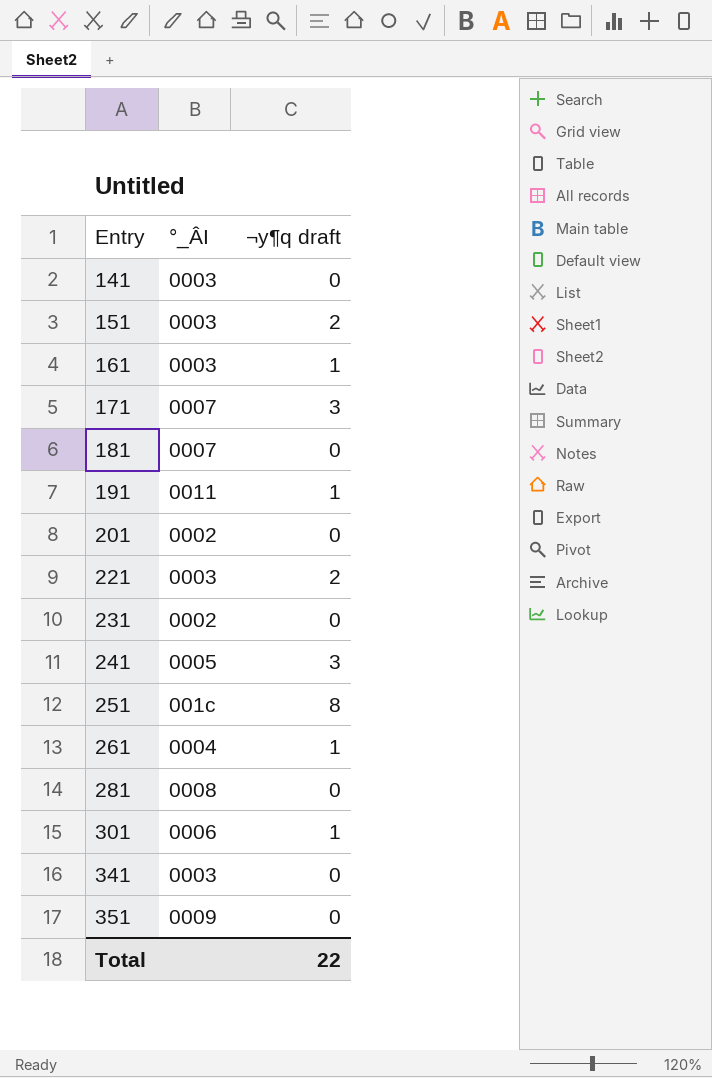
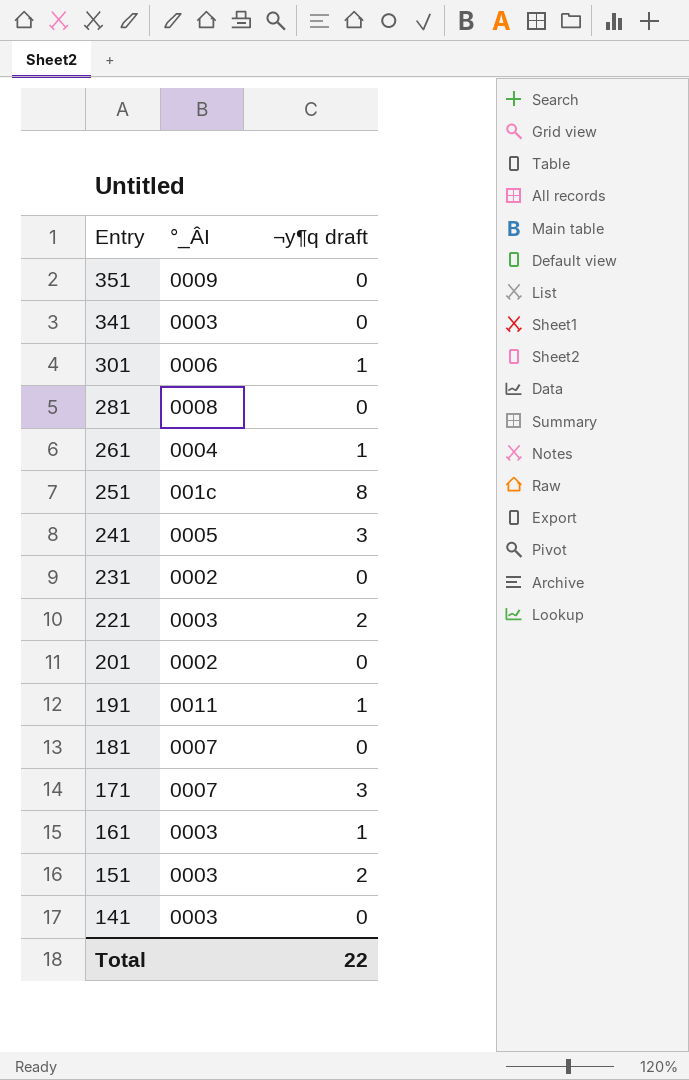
row order: Entry ascending -> Entry descending

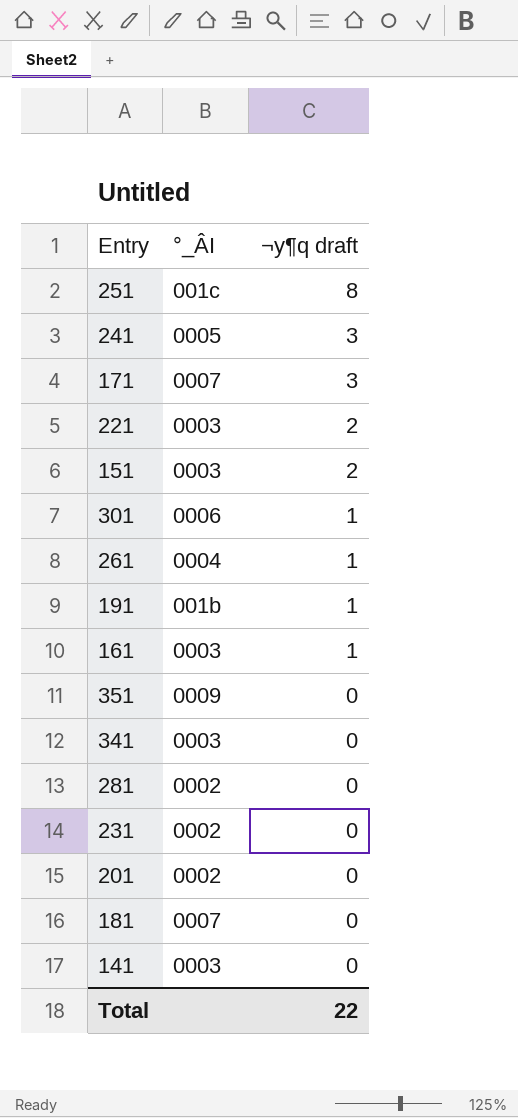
row order: Entry descending -> ¬y¶q draft descending
191 | °_ÂI: 0011 -> 001b
281 | °_ÂI: 0008 -> 0002

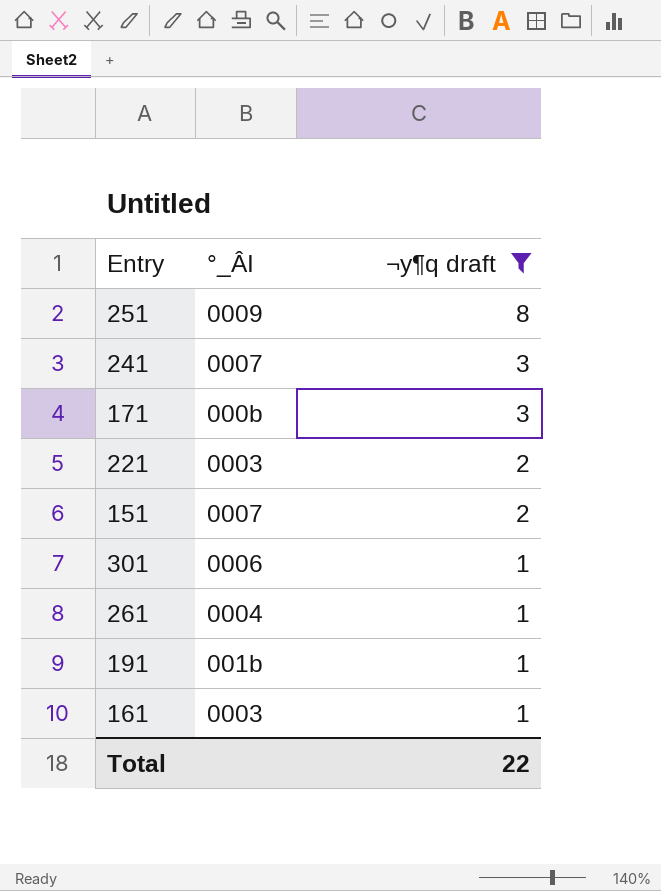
filter: none -> ¬y¶q draft != 0
251 | °_ÂI: 001c -> 0009
241 | °_ÂI: 0005 -> 0007
171 | °_ÂI: 0007 -> 000b
151 | °_ÂI: 0003 -> 0007

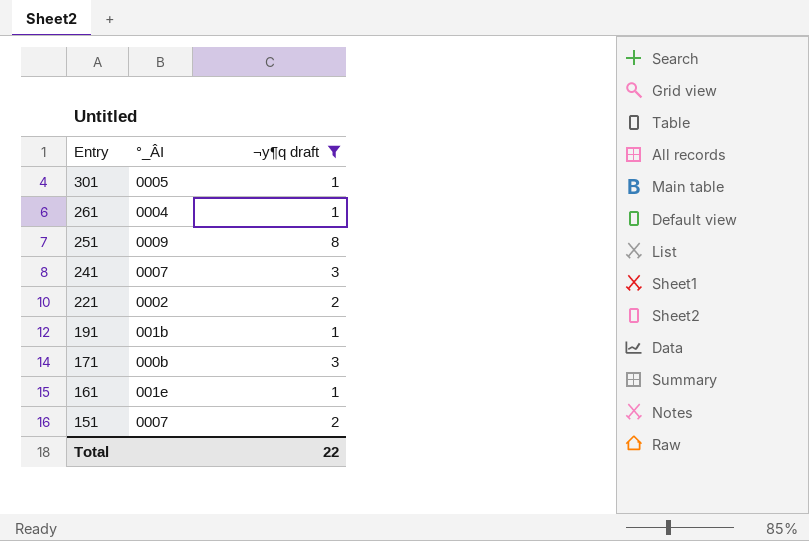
row order: ¬y¶q draft descending -> Entry descending
301 | °_ÂI: 0006 -> 0005
221 | °_ÂI: 0003 -> 0002
161 | °_ÂI: 0003 -> 001e

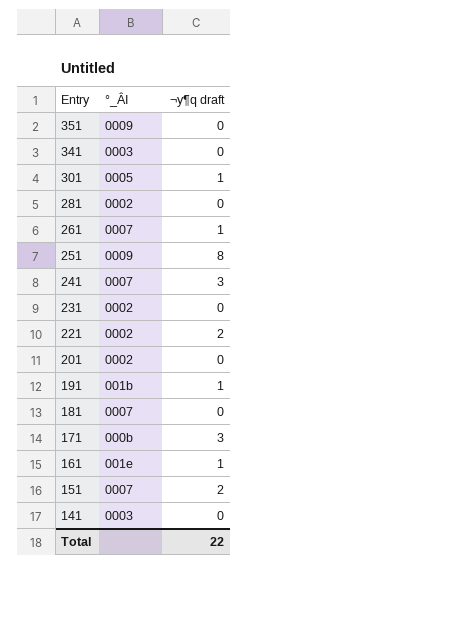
filter: ¬y¶q draft != 0 -> none
261 | °_ÂI: 0004 -> 0007

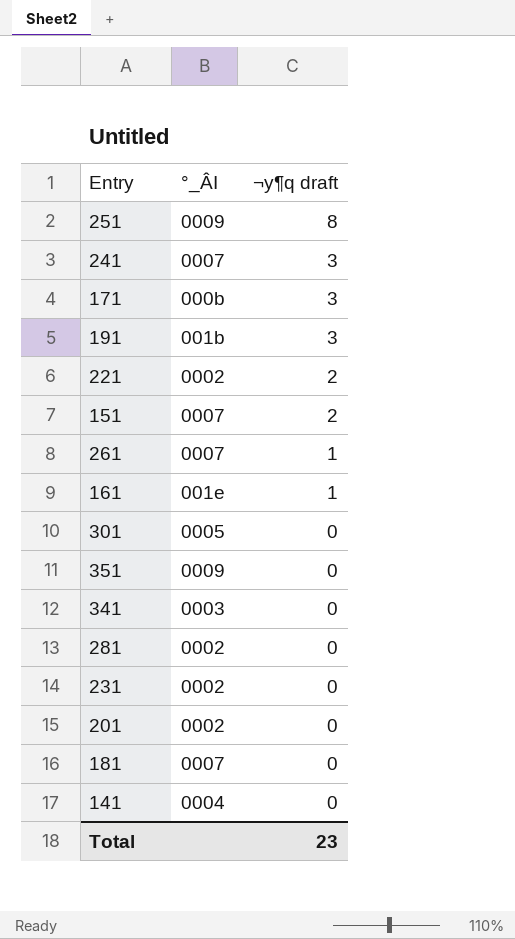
row order: Entry descending -> ¬y¶q draft descending
191 | ¬y¶q draft: 1 -> 3
301 | ¬y¶q draft: 1 -> 0
141 | °_ÂI: 0003 -> 0004
Total | ¬y¶q draft: 22 -> 23

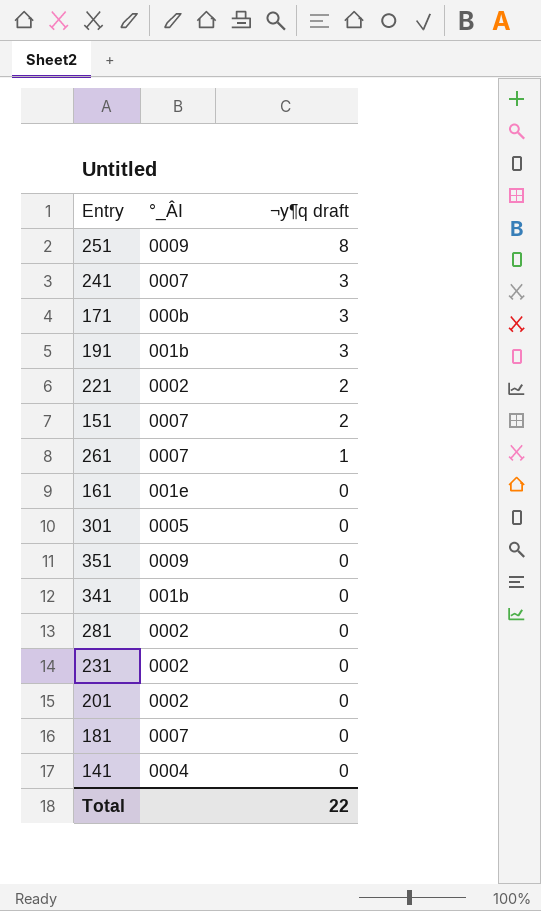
161 | ¬y¶q draft: 1 -> 0
341 | °_ÂI: 0003 -> 001b
Total | ¬y¶q draft: 23 -> 22

